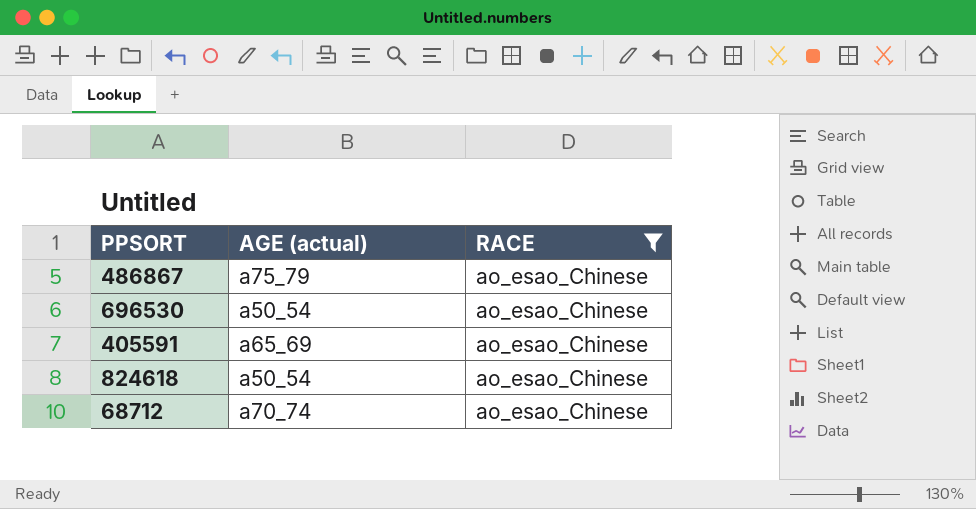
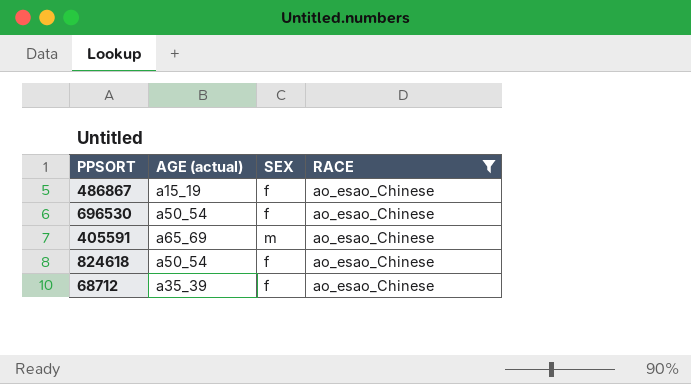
column SEX | position: none -> 3
486867 | AGE (actual): a75_79 -> a15_19
68712 | AGE (actual): a70_74 -> a35_39

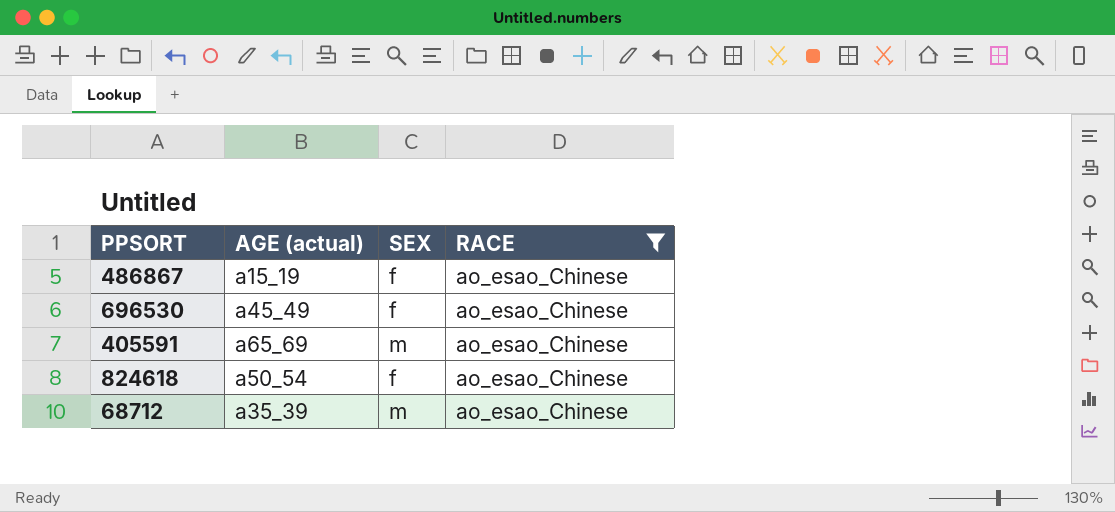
696530 | AGE (actual): a50_54 -> a45_49
68712 | SEX: f -> m

